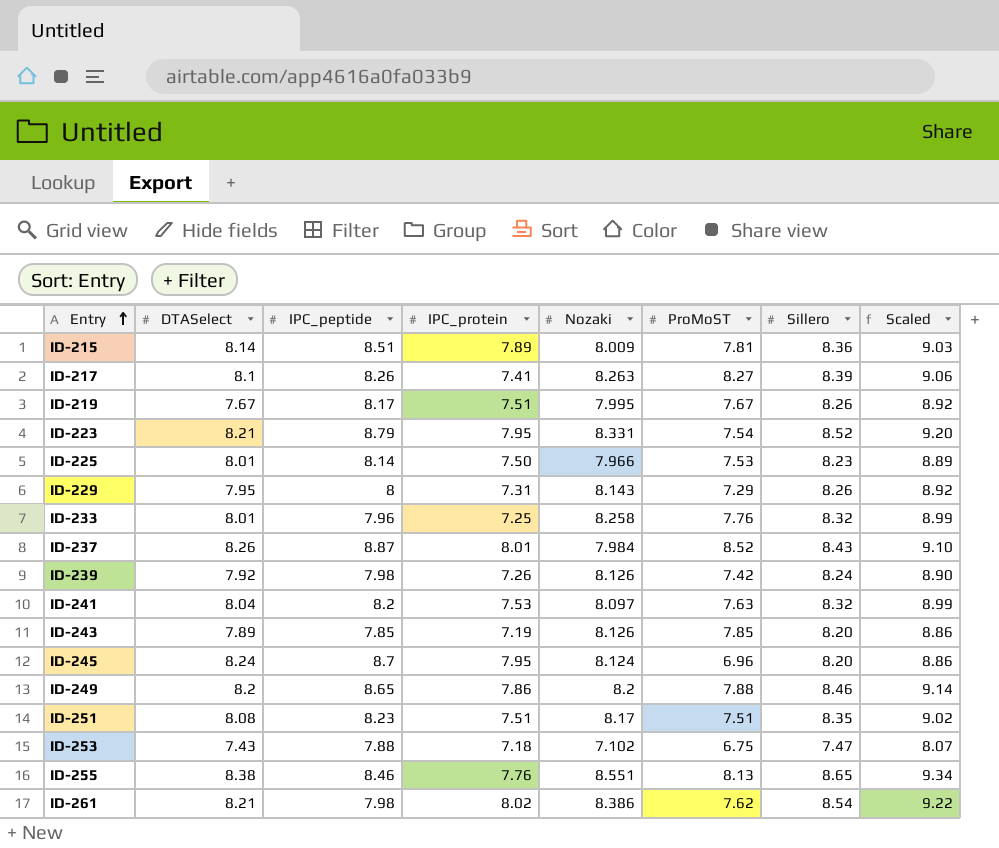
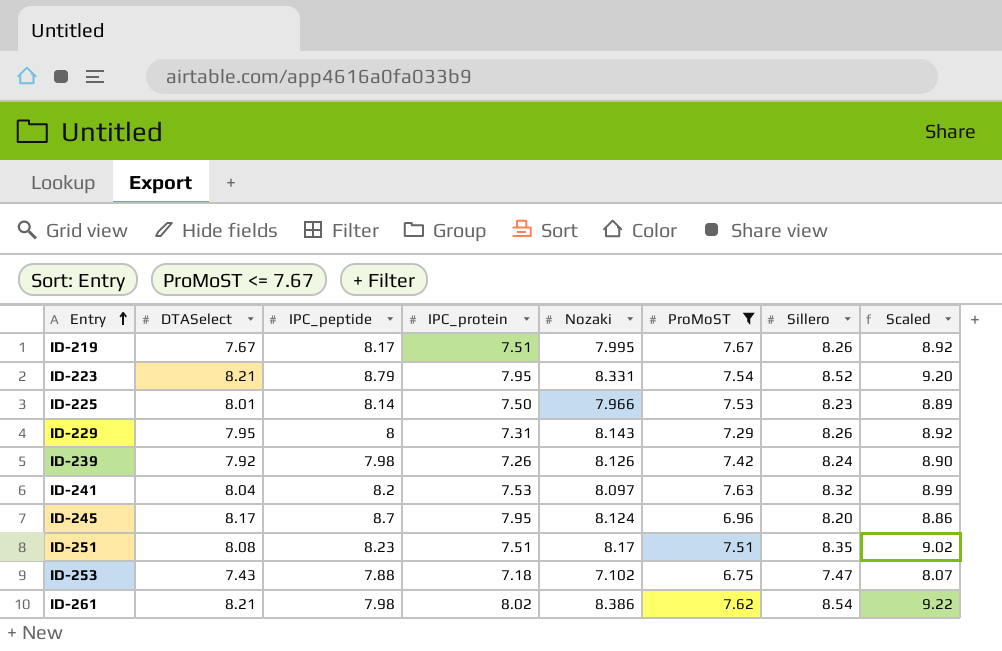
filter: none -> ProMoST <= 7.67
ID-245 | DTASelect: 8.24 -> 8.17

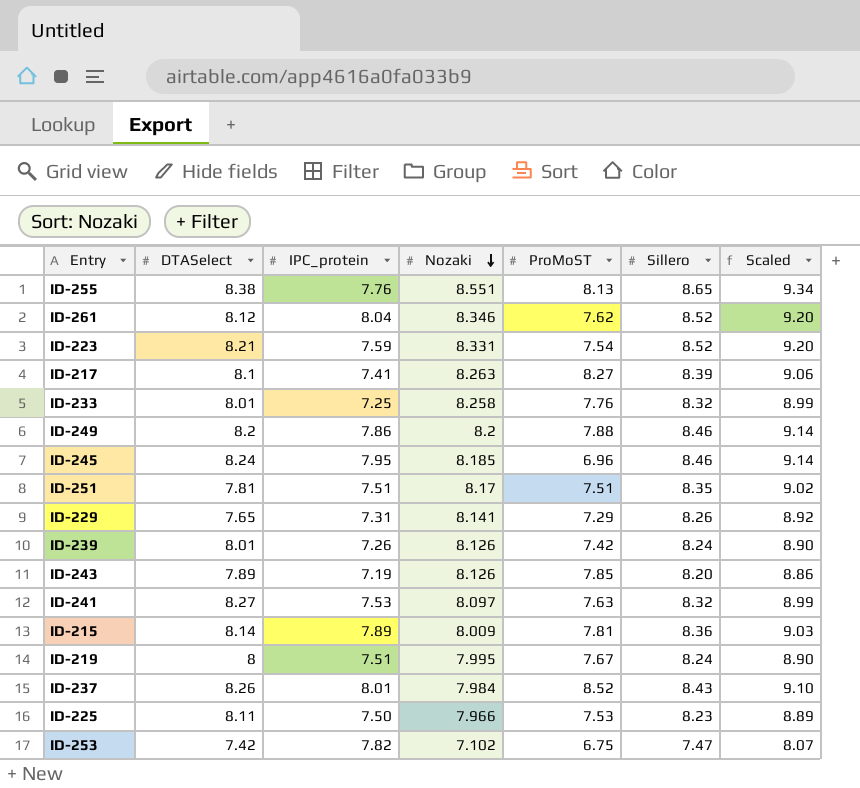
filter: ProMoST <= 7.67 -> none
row order: Entry ascending -> Nozaki descending
column IPC_peptide | position: 3 -> none
ID-261 | DTASelect: 8.21 -> 8.12
ID-261 | IPC_protein: 8.02 -> 8.04
ID-261 | Nozaki: 8.386 -> 8.346
ID-261 | Sillero: 8.54 -> 8.52
ID-261 | Scaled: 9.22 -> 9.20
ID-223 | IPC_protein: 7.95 -> 7.59
ID-245 | DTASelect: 8.17 -> 8.24
ID-245 | Nozaki: 8.124 -> 8.185
ID-245 | Sillero: 8.20 -> 8.46
ID-245 | Scaled: 8.86 -> 9.14
ID-251 | DTASelect: 8.08 -> 7.81
ID-229 | DTASelect: 7.95 -> 7.65
ID-229 | Nozaki: 8.143 -> 8.141
ID-239 | DTASelect: 7.92 -> 8.01
ID-241 | DTASelect: 8.04 -> 8.27
ID-219 | DTASelect: 7.67 -> 8
ID-219 | Sillero: 8.26 -> 8.24
ID-219 | Scaled: 8.92 -> 8.90
ID-225 | DTASelect: 8.01 -> 8.11
ID-253 | DTASelect: 7.43 -> 7.42
ID-253 | IPC_protein: 7.18 -> 7.82

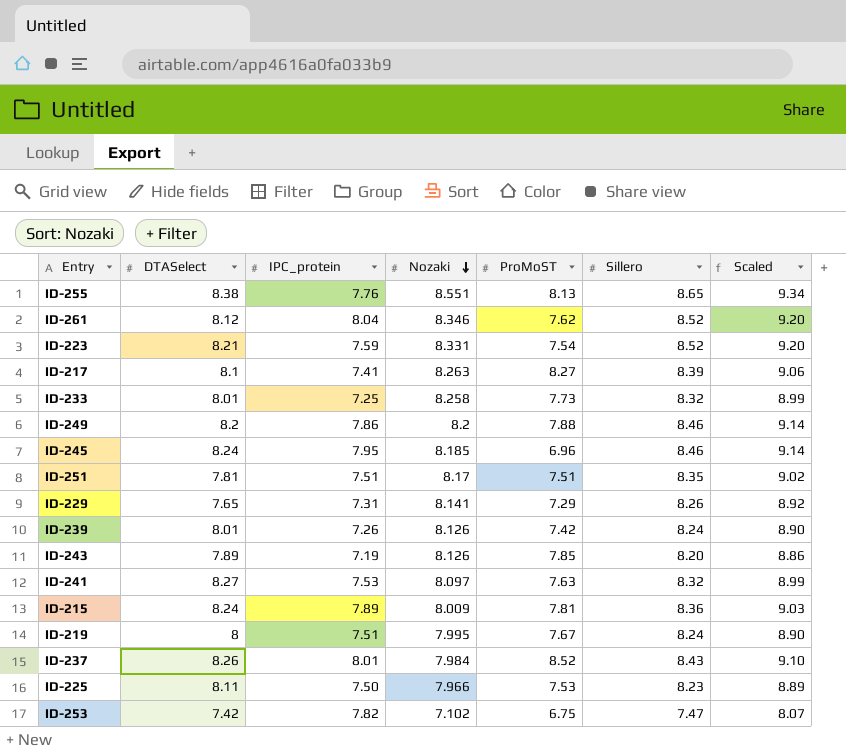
ID-233 | ProMoST: 7.76 -> 7.73
ID-215 | DTASelect: 8.14 -> 8.24

